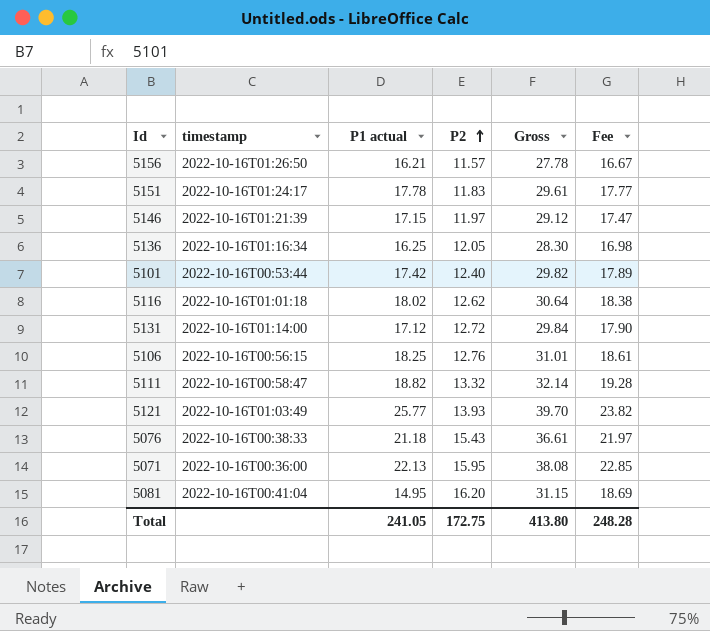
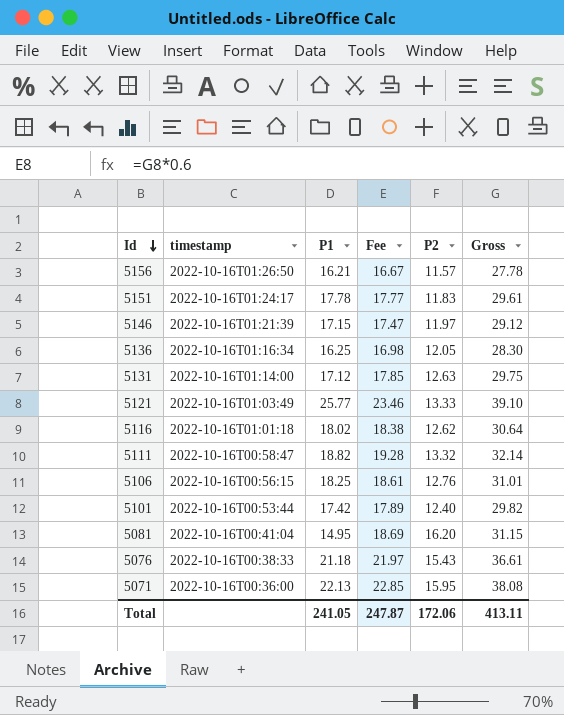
row order: P2 ascending -> Id descending
column name: P1 actual -> P1
column Fee | position: 6 -> 4
5131 | Fee: 17.90 -> 17.85
5131 | P2: 12.72 -> 12.63
5131 | Gross: 29.84 -> 29.75
5121 | Fee: 23.82 -> 23.46
5121 | P2: 13.93 -> 13.33
5121 | Gross: 39.70 -> 39.10
Total | Fee: 248.28 -> 247.87
Total | P2: 172.75 -> 172.06
Total | Gross: 413.80 -> 413.11

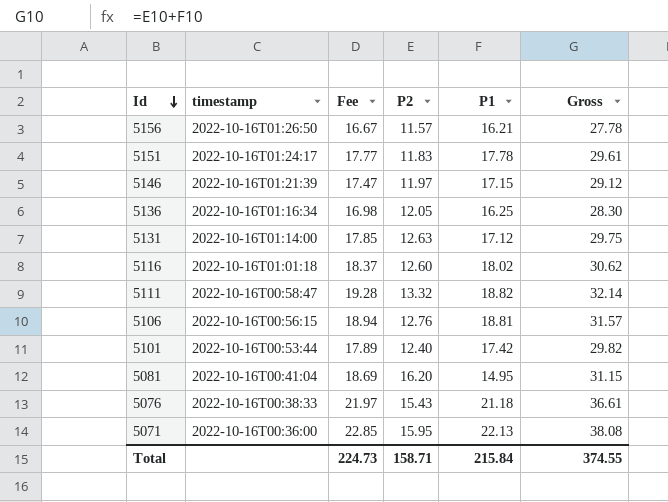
column P1 | position: 3 -> 5
row 5121: 2022-10-16T01:03:49 | 25.77 | 23.46 | 13.33 | 39.10 -> none
5116 | Fee: 18.38 -> 18.37
5116 | P2: 12.62 -> 12.60
5116 | Gross: 30.64 -> 30.62
5106 | Fee: 18.61 -> 18.94
5106 | P1: 18.25 -> 18.81
5106 | Gross: 31.01 -> 31.57
Total | Fee: 247.87 -> 224.73
Total | P2: 172.06 -> 158.71
Total | P1: 241.05 -> 215.84
Total | Gross: 413.11 -> 374.55

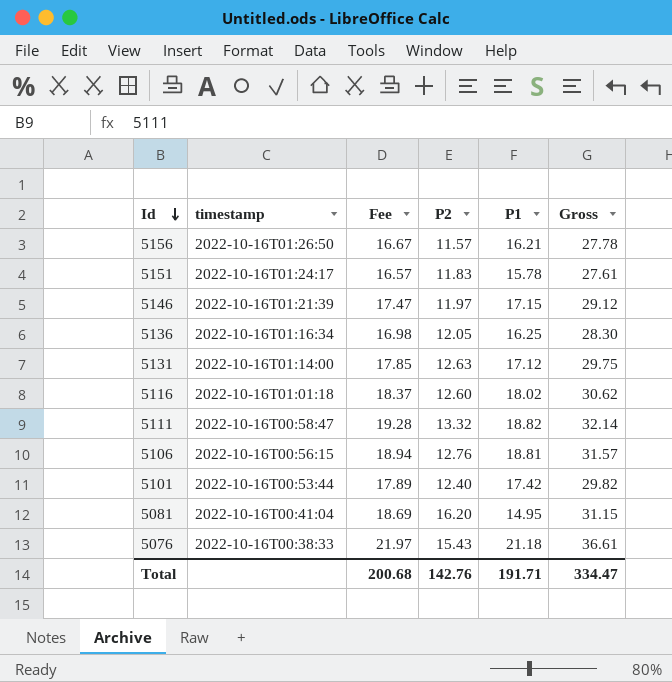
row 5071: 2022-10-16T00:36:00 | 22.85 | 15.95 | 22.13 | 38.08 -> none
5151 | Fee: 17.77 -> 16.57
5151 | P1: 17.78 -> 15.78
5151 | Gross: 29.61 -> 27.61
Total | Fee: 224.73 -> 200.68
Total | P2: 158.71 -> 142.76
Total | P1: 215.84 -> 191.71
Total | Gross: 374.55 -> 334.47

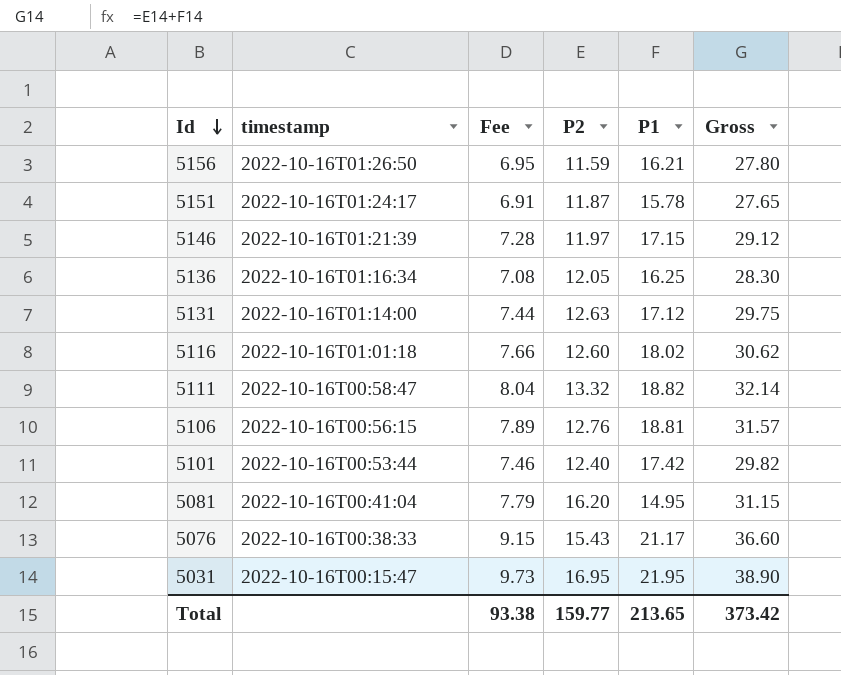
column Fee | formula: [Gross] * 0.6 -> [Gross] * 0.25
5156 | P2: 11.57 -> 11.59
5156 | Gross: 27.78 -> 27.80
5151 | P2: 11.83 -> 11.87
5151 | Gross: 27.61 -> 27.65
5076 | P1: 21.18 -> 21.17
5076 | Gross: 36.61 -> 36.60
row 5031: none -> 2022-10-16T00:15:47 | 9.73 | 16.95 | 21.95 | 38.90
Total | Fee: 200.68 -> 93.38
Total | P2: 142.76 -> 159.77
Total | P1: 191.71 -> 213.65
Total | Gross: 334.47 -> 373.42

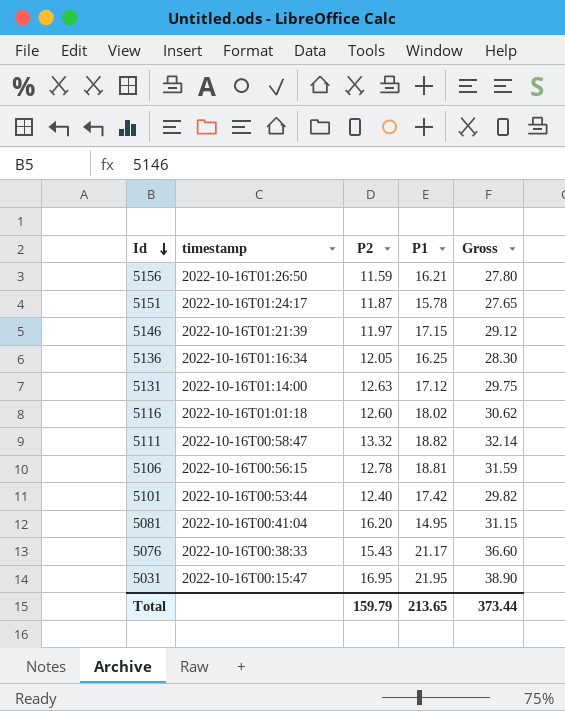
column Fee | formula: [Gross] * 0.25 -> none
5106 | P2: 12.76 -> 12.78
5106 | Gross: 31.57 -> 31.59
Total | P2: 159.77 -> 159.79
Total | Gross: 373.42 -> 373.44

